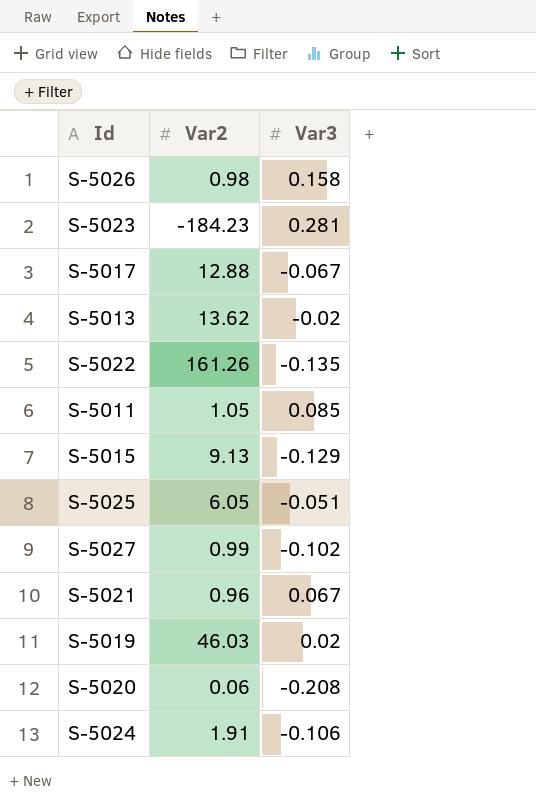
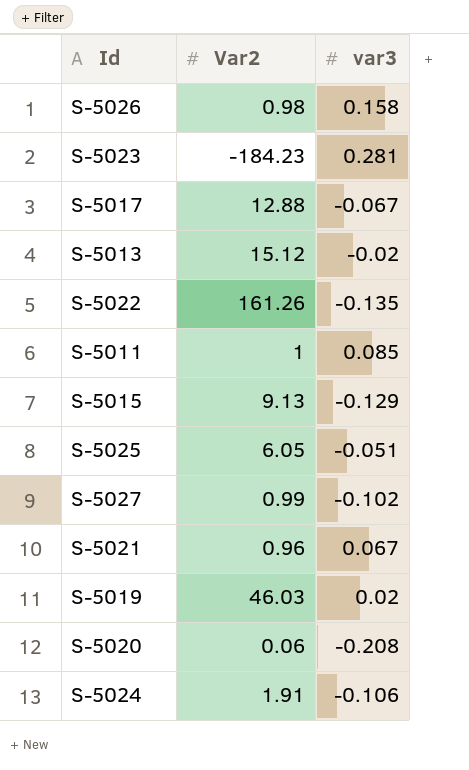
column name: Var3 -> var3
S-5013 | Var2: 13.62 -> 15.12
S-5011 | Var2: 1.05 -> 1

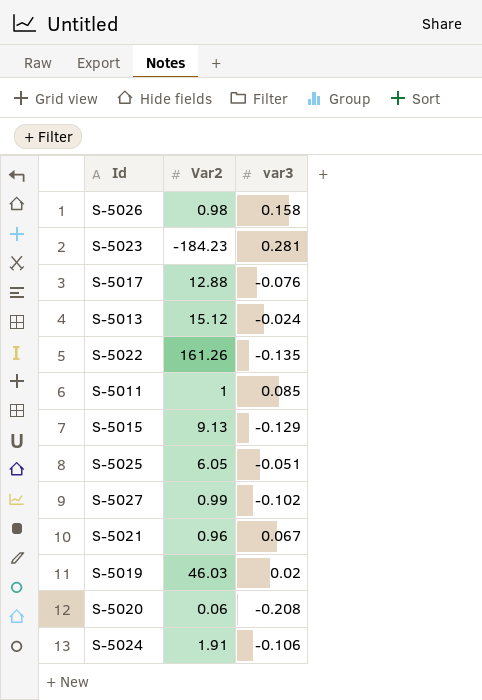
S-5017 | var3: -0.067 -> -0.076
S-5013 | var3: -0.02 -> -0.024

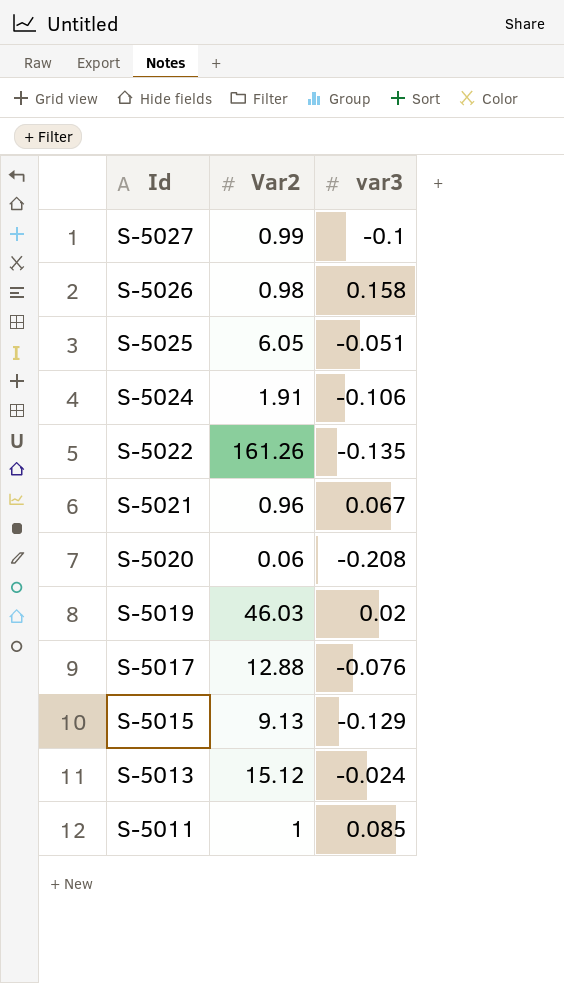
row order: none -> Id descending
row S-5023: -184.23 | 0.281 -> none
S-5027 | var3: -0.102 -> -0.1

